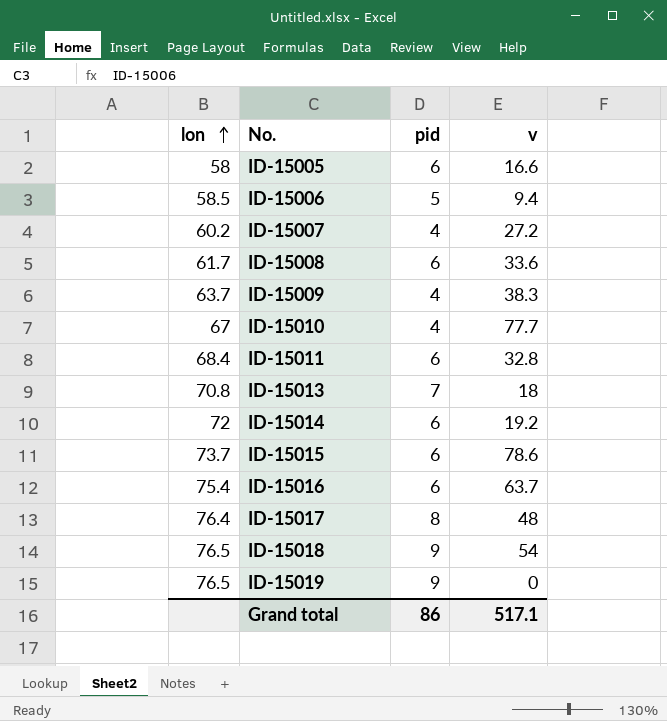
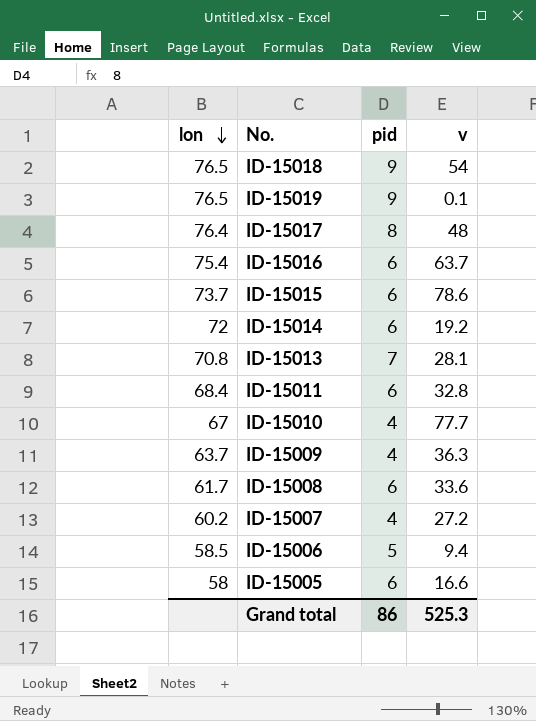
row order: lon ascending -> lon descending
ID-15019 | v: 0 -> 0.1
ID-15013 | v: 18 -> 28.1
ID-15009 | v: 38.3 -> 36.3
Grand total | v: 517.1 -> 525.3

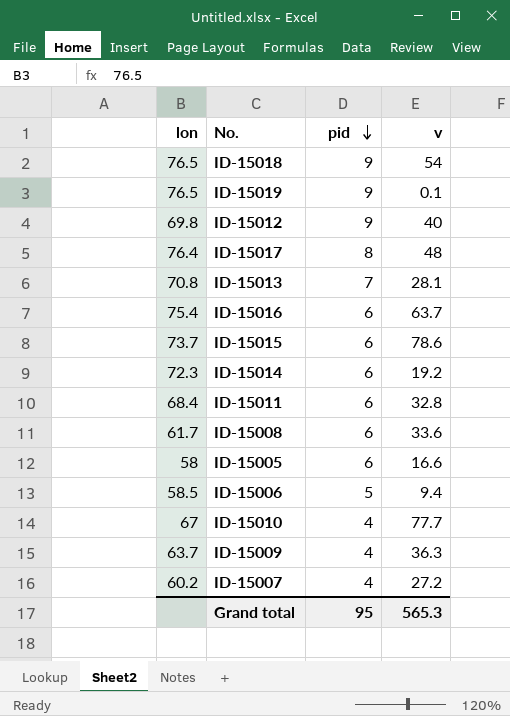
row order: lon descending -> pid descending
row ID-15012: none -> 69.8 | 9 | 40
ID-15014 | lon: 72 -> 72.3
Grand total | pid: 86 -> 95
Grand total | v: 525.3 -> 565.3

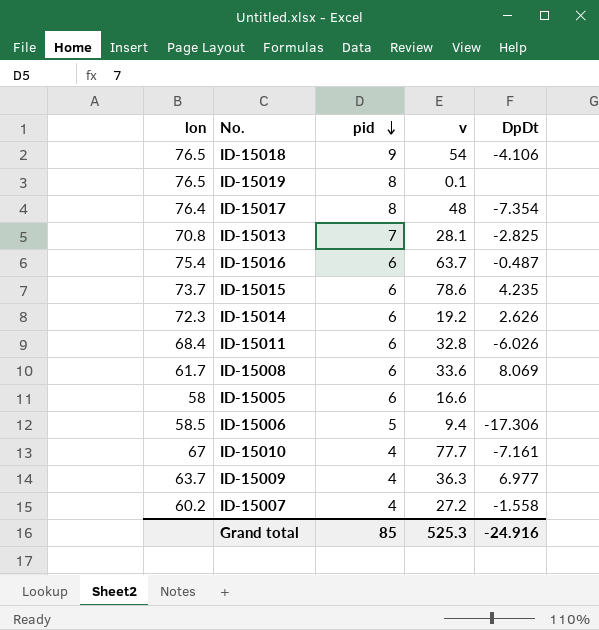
column DpDt | position: none -> 5
row ID-15012: 69.8 | 9 | 40 -> none
ID-15019 | pid: 9 -> 8
Grand total | pid: 95 -> 85
Grand total | v: 565.3 -> 525.3

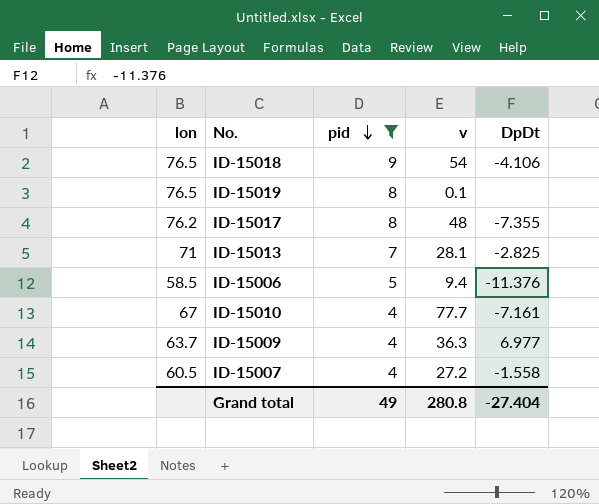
filter: none -> pid != 6
ID-15017 | lon: 76.4 -> 76.2
ID-15017 | DpDt: -7.354 -> -7.355
ID-15013 | lon: 70.8 -> 71
ID-15006 | DpDt: -17.306 -> -11.376
ID-15007 | lon: 60.2 -> 60.5
Grand total | pid: 85 -> 49
Grand total | v: 525.3 -> 280.8
Grand total | DpDt: -24.916 -> -27.404

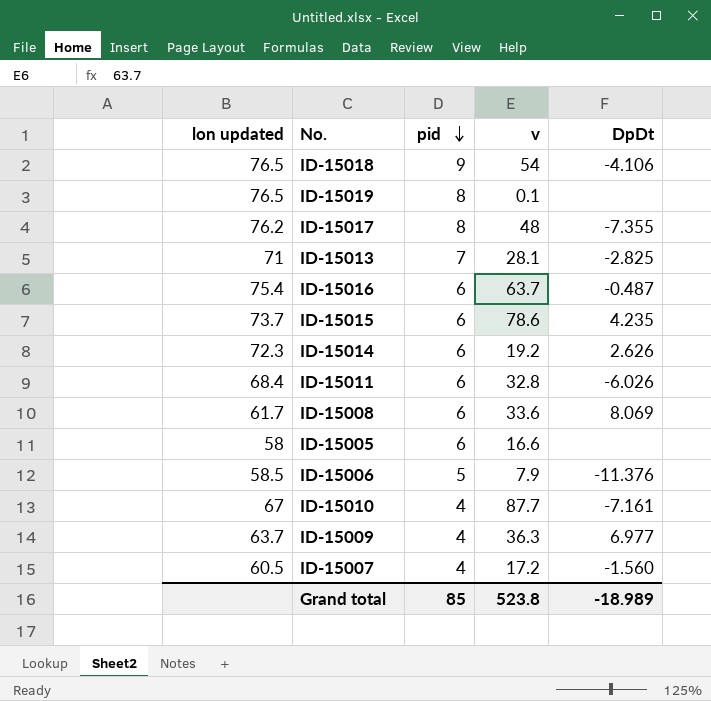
filter: pid != 6 -> none
column name: lon -> lon updated
ID-15006 | v: 9.4 -> 7.9
ID-15010 | v: 77.7 -> 87.7
ID-15007 | v: 27.2 -> 17.2
ID-15007 | DpDt: -1.558 -> -1.560
Grand total | pid: 49 -> 85
Grand total | v: 280.8 -> 523.8
Grand total | DpDt: -27.404 -> -18.989

